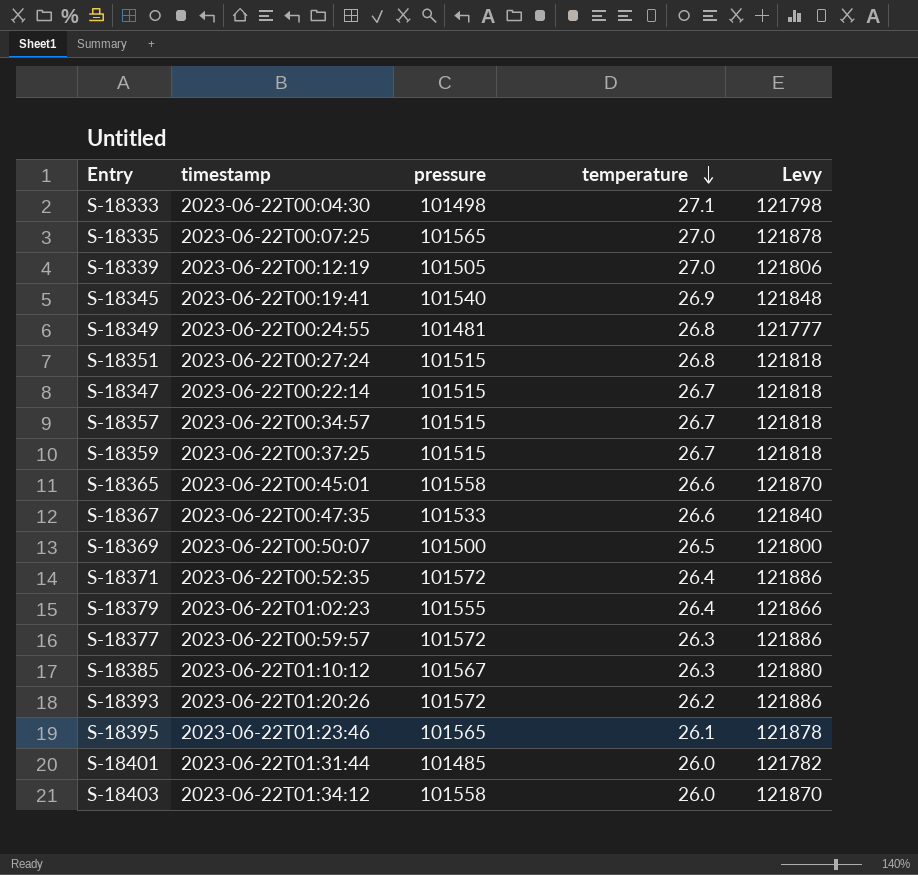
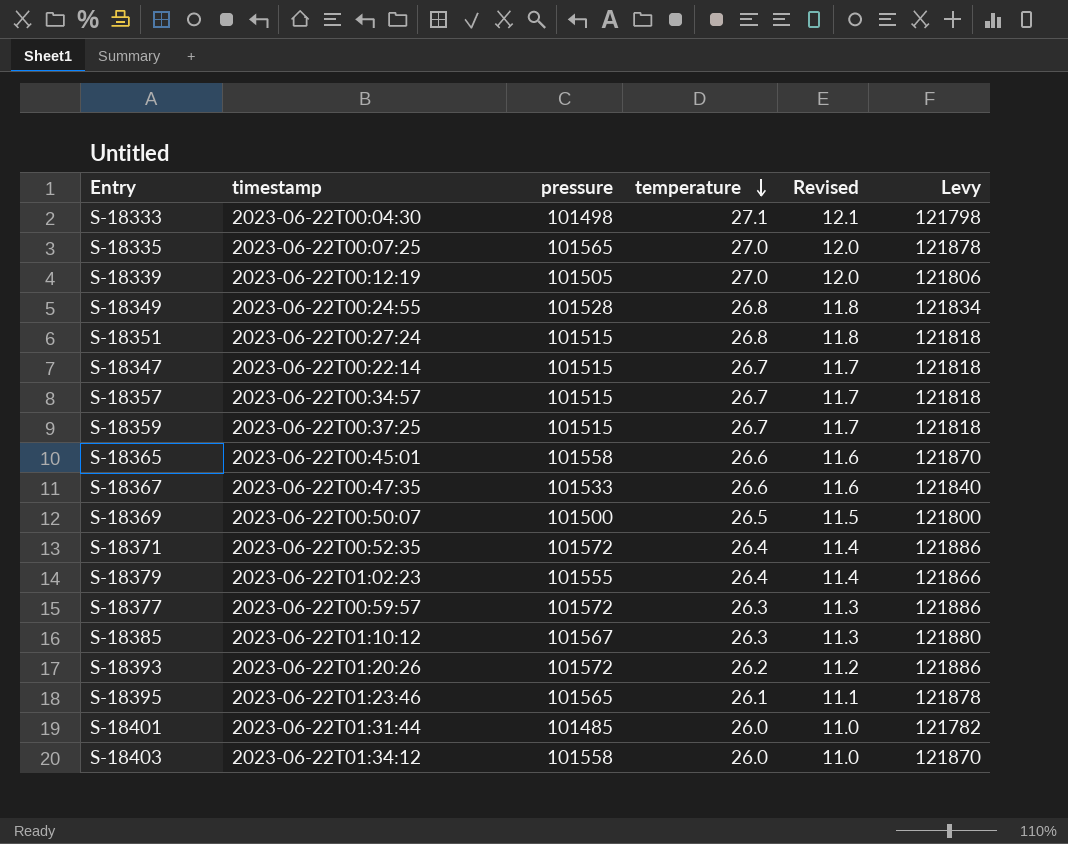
column Revised | formula: none -> [temperature] - 15
row S-18345: 2023-06-22T00:19:41 | 101540 | 26.9 | 121848 -> none
S-18349 | pressure: 101481 -> 101528
S-18349 | Levy: 121777 -> 121834

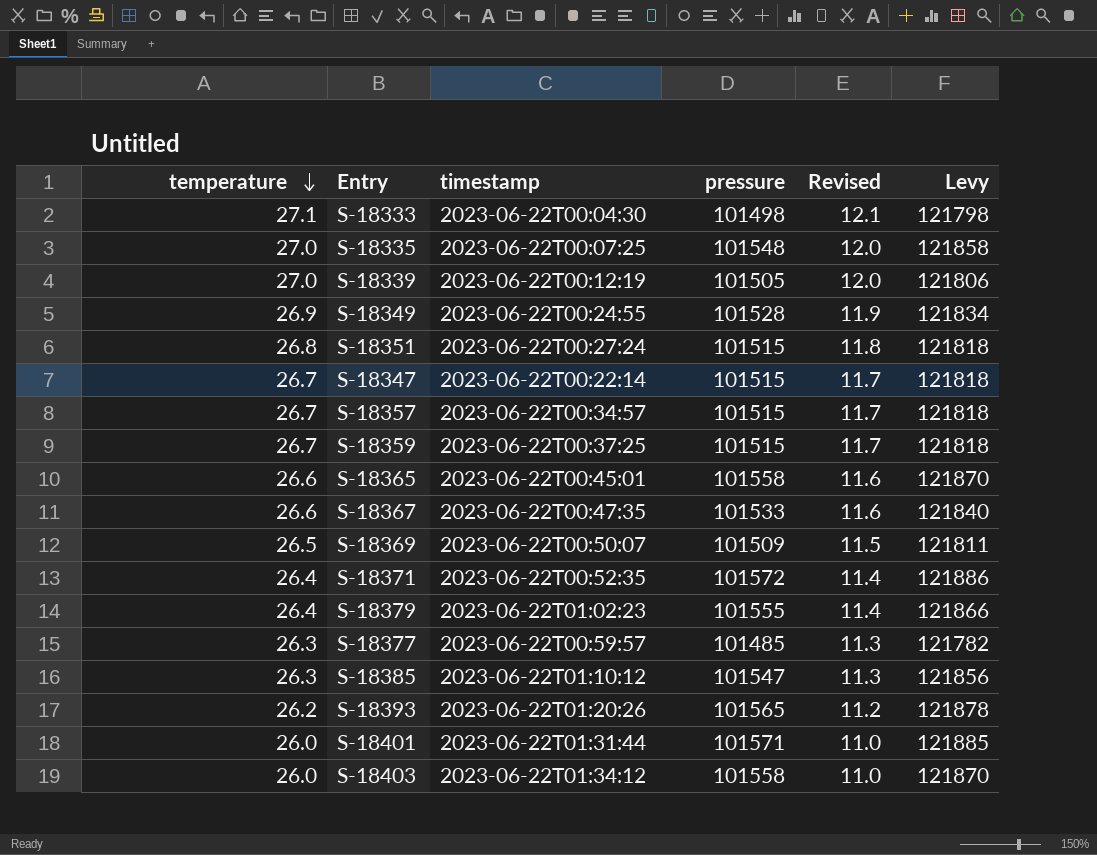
column temperature | position: 4 -> 1
row S-18395: 2023-06-22T01:23:46 | 101565 | 26.1 | 11.1 | 121878 -> none
S-18335 | pressure: 101565 -> 101548
S-18335 | Levy: 121878 -> 121858
S-18349 | temperature: 26.8 -> 26.9
S-18349 | Revised: 11.8 -> 11.9
S-18369 | pressure: 101500 -> 101509
S-18369 | Levy: 121800 -> 121811
S-18377 | pressure: 101572 -> 101485
S-18377 | Levy: 121886 -> 121782
S-18385 | pressure: 101567 -> 101547
S-18385 | Levy: 121880 -> 121856
S-18393 | pressure: 101572 -> 101565
S-18393 | Levy: 121886 -> 121878
S-18401 | pressure: 101485 -> 101571
S-18401 | Levy: 121782 -> 121885

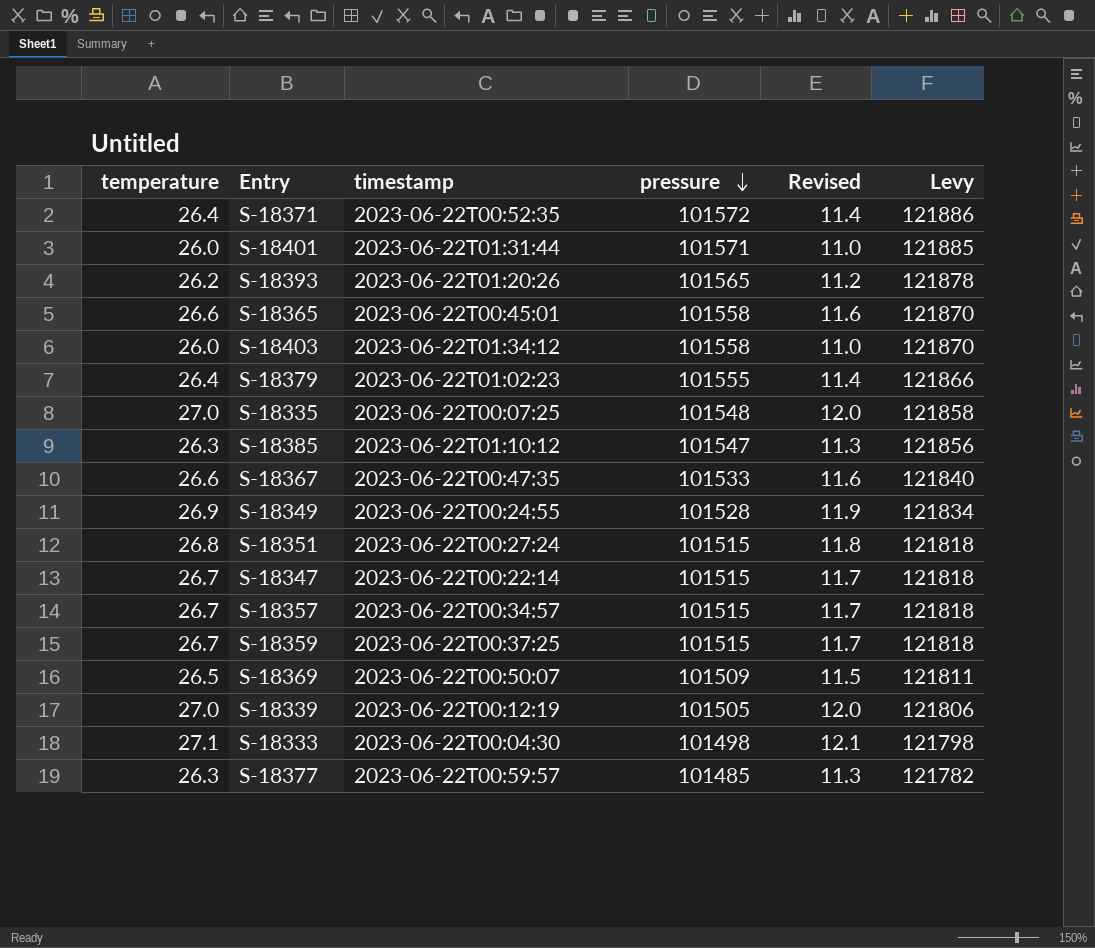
row order: temperature descending -> pressure descending

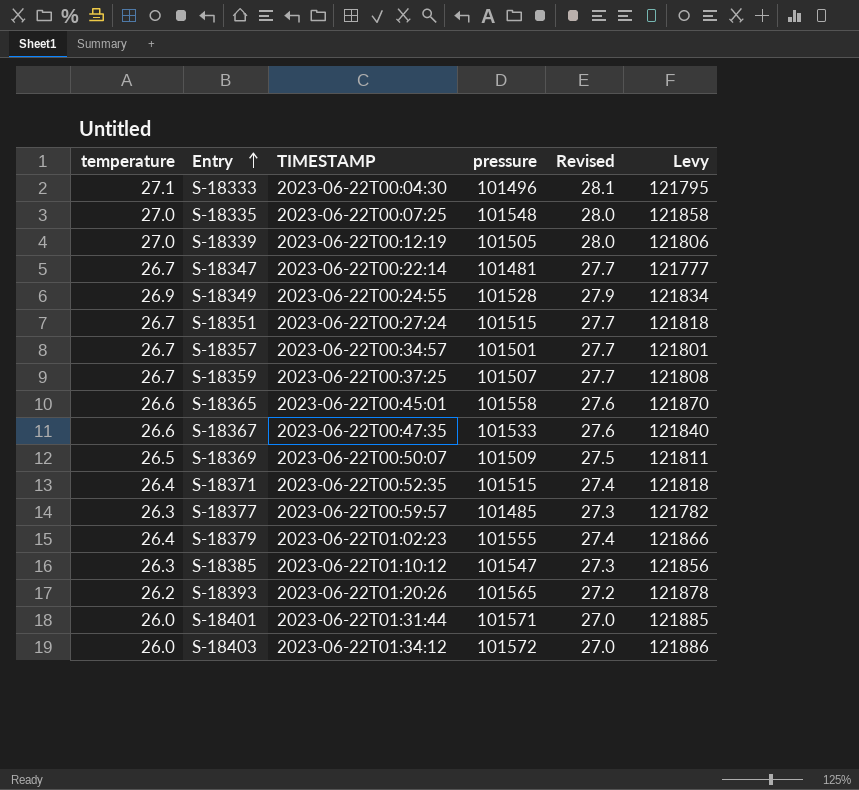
row order: pressure descending -> Entry ascending
column name: timestamp -> TIMESTAMP
column Revised | formula: [temperature] - 15 -> [temperature] + 1
S-18333 | pressure: 101498 -> 101496
S-18333 | Levy: 121798 -> 121795
S-18347 | pressure: 101515 -> 101481
S-18347 | Levy: 121818 -> 121777
S-18351 | temperature: 26.8 -> 26.7
S-18357 | pressure: 101515 -> 101501
S-18357 | Levy: 121818 -> 121801
S-18359 | pressure: 101515 -> 101507
S-18359 | Levy: 121818 -> 121808
S-18371 | pressure: 101572 -> 101515
S-18371 | Levy: 121886 -> 121818
S-18403 | pressure: 101558 -> 101572
S-18403 | Levy: 121870 -> 121886

